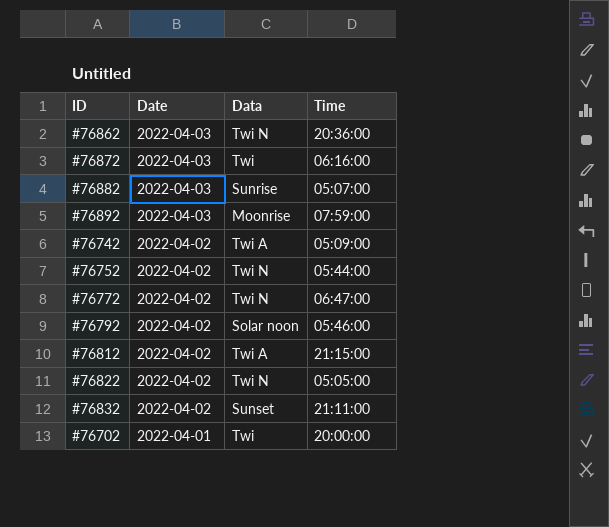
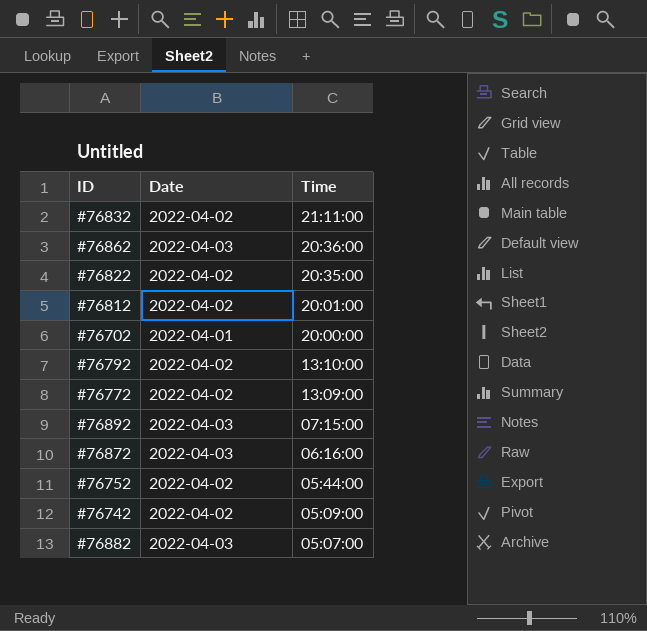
row order: Date descending -> Time descending
column Data | position: 3 -> none
#76822 | Time: 05:05:00 -> 20:35:00
#76812 | Time: 21:15:00 -> 20:01:00
#76792 | Time: 05:46:00 -> 13:10:00
#76772 | Time: 06:47:00 -> 13:09:00
#76892 | Time: 07:59:00 -> 07:15:00

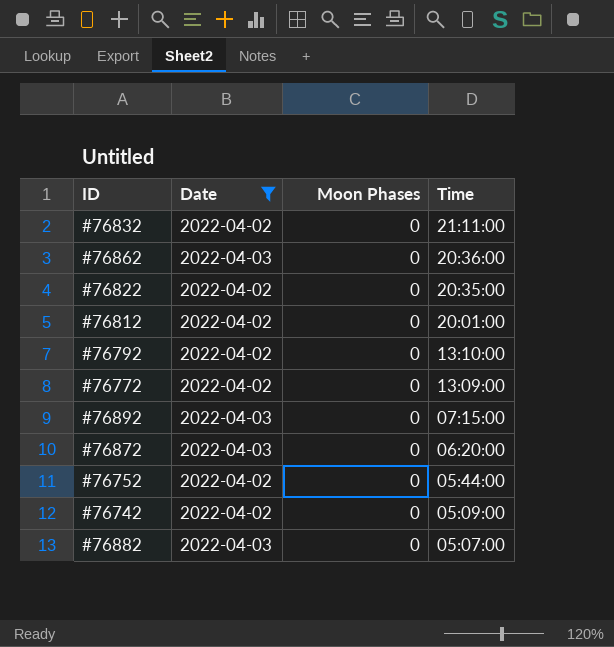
filter: none -> Date != 2022-04-01
column Moon Phases | position: none -> 3
#76872 | Time: 06:16:00 -> 06:20:00

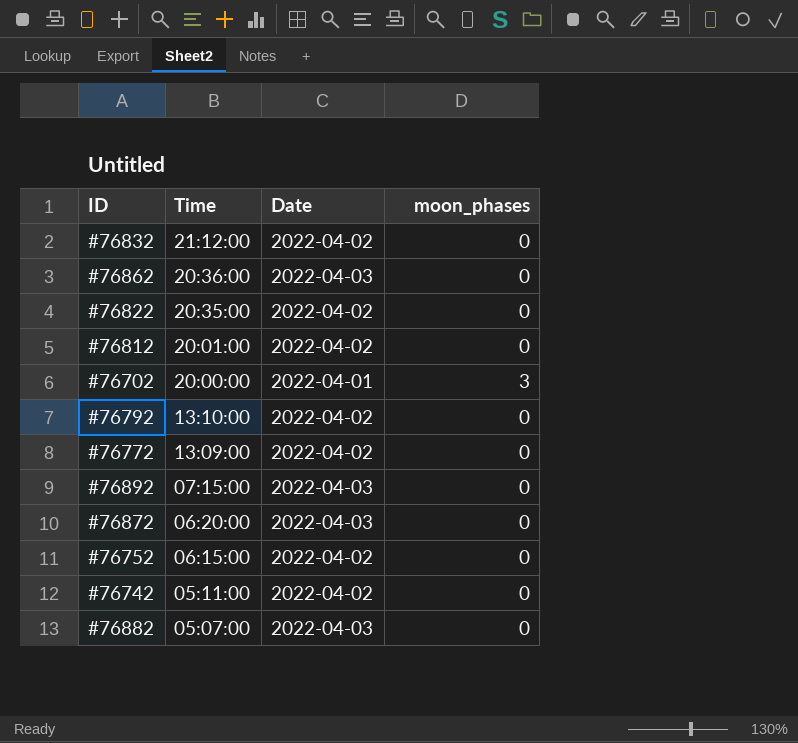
filter: Date != 2022-04-01 -> none
column Time | position: 4 -> 2
column name: Moon Phases -> moon_phases
#76832 | Time: 21:11:00 -> 21:12:00
#76752 | Time: 05:44:00 -> 06:15:00
#76742 | Time: 05:09:00 -> 05:11:00

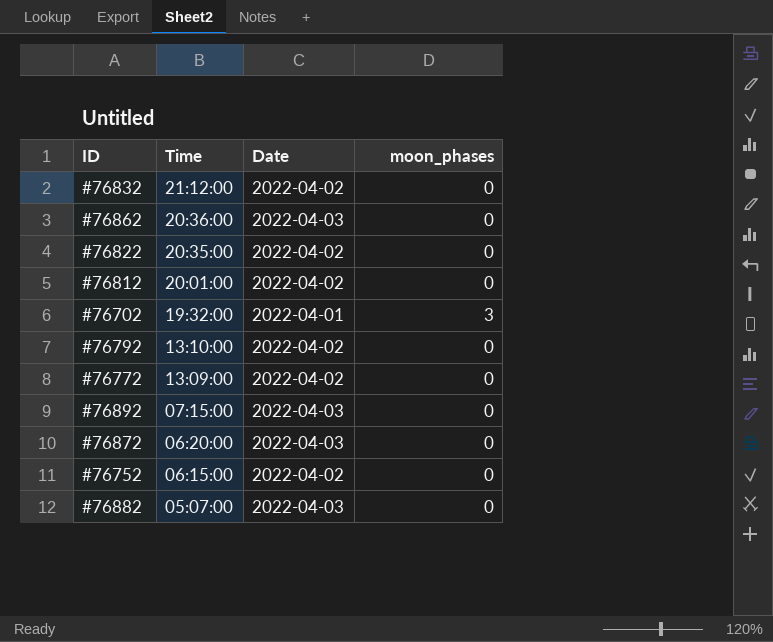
row #76742: 05:11:00 | 2022-04-02 | 0 -> none
#76702 | Time: 20:00:00 -> 19:32:00

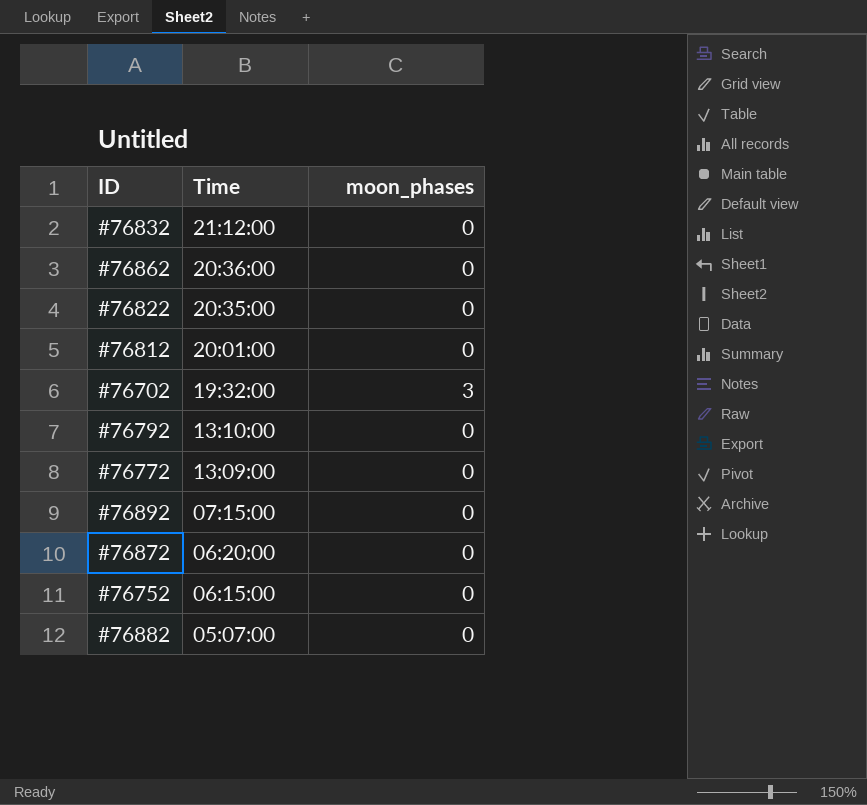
column Date | position: 3 -> none

